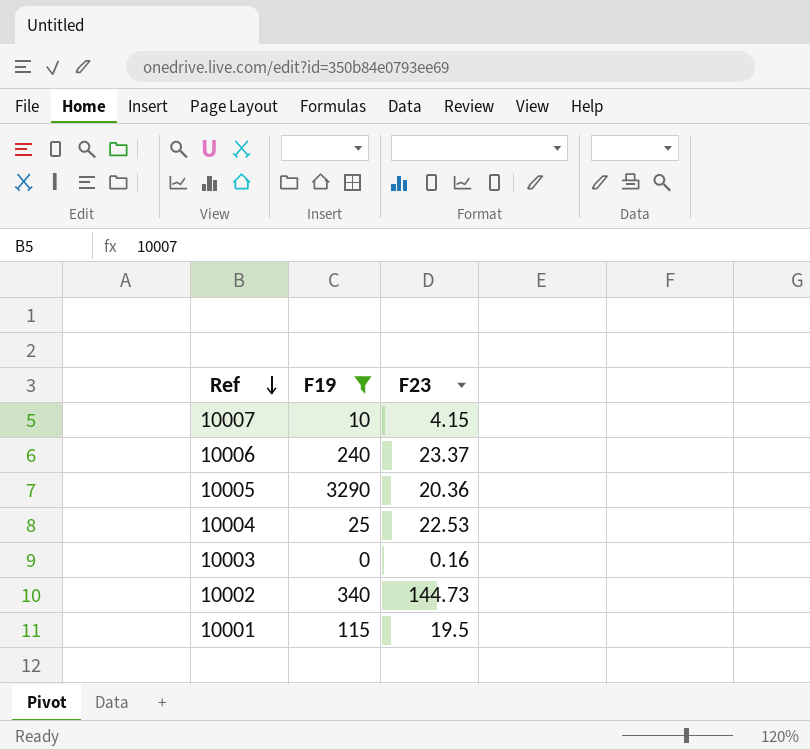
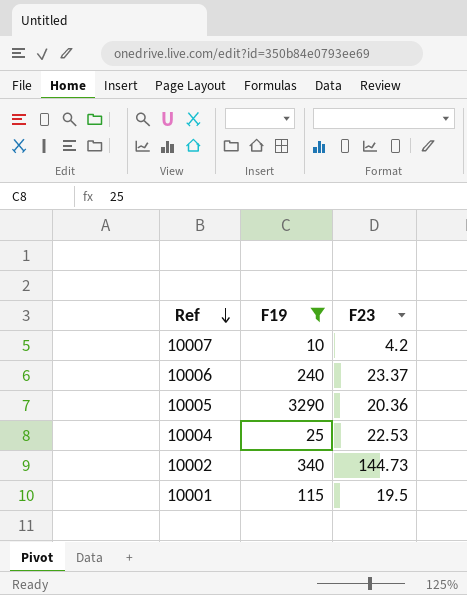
row 10003: 0 | 0.16 -> none
10007 | F23: 4.15 -> 4.2

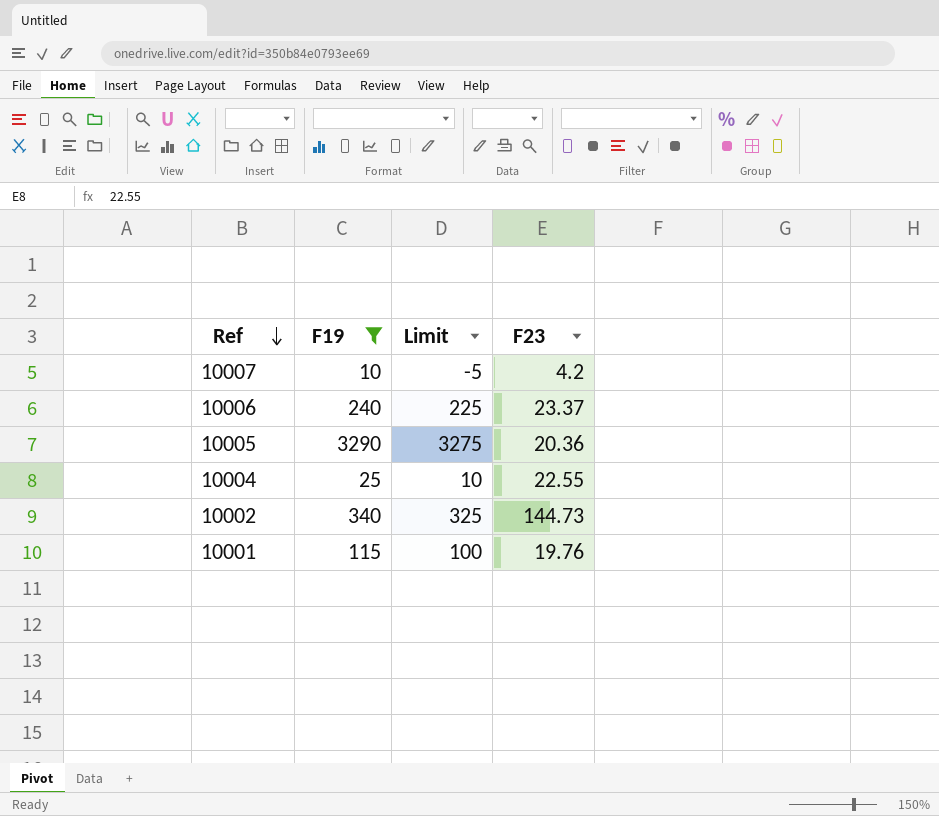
column Limit | formula: none -> [F19] - 15
10004 | F23: 22.53 -> 22.55
10001 | F23: 19.5 -> 19.76

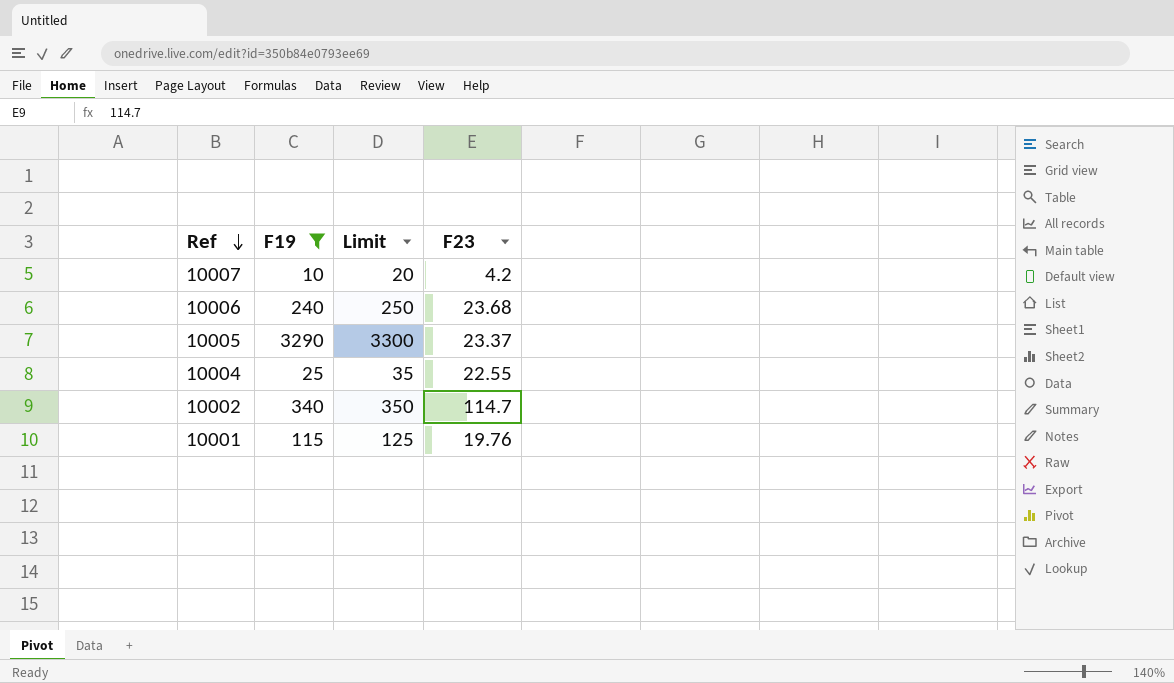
column Limit | formula: [F19] - 15 -> [F19] + 10
10006 | F23: 23.37 -> 23.68
10005 | F23: 20.36 -> 23.37
10002 | F23: 144.73 -> 114.7

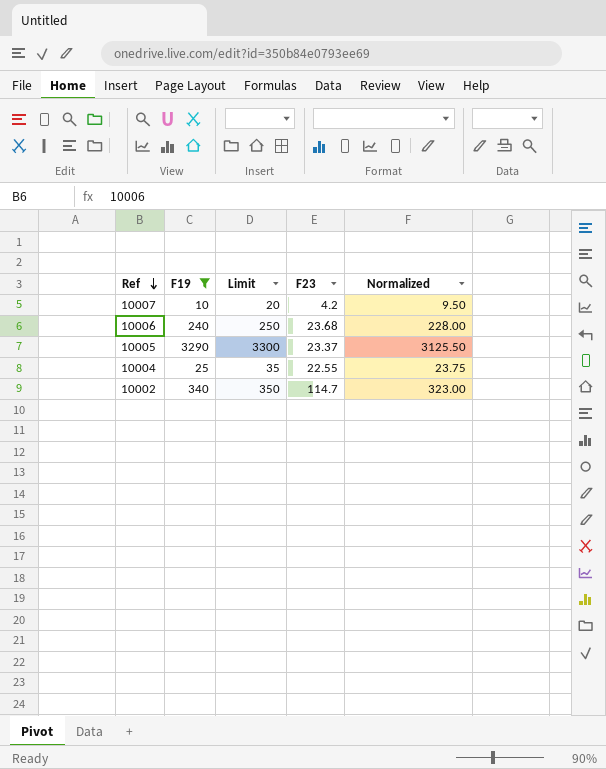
column Normalized | formula: none -> [F19] * 0.95
row 10001: 115 | 125 | 19.76 -> none

